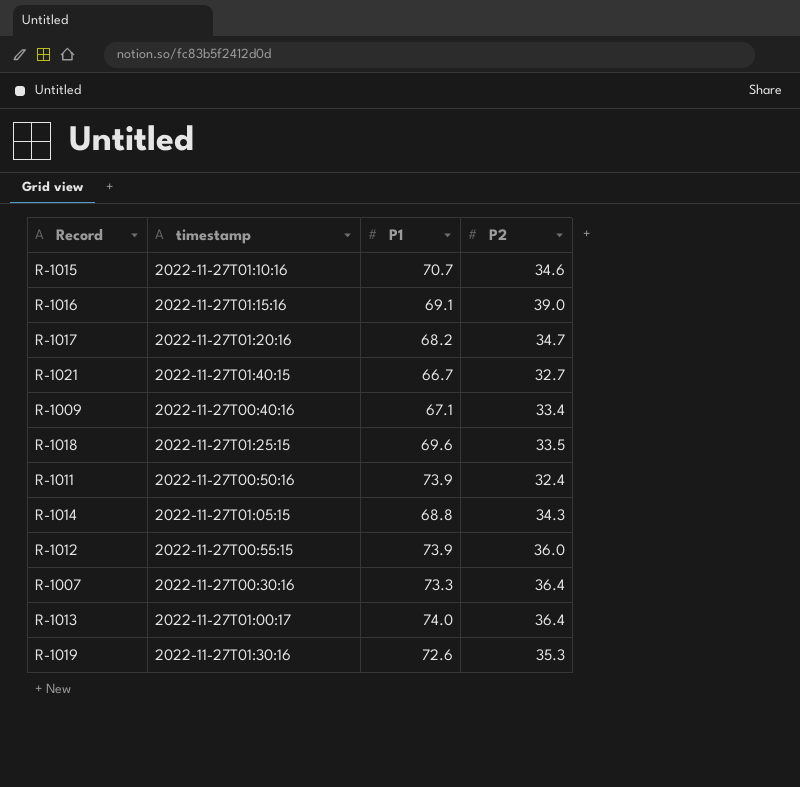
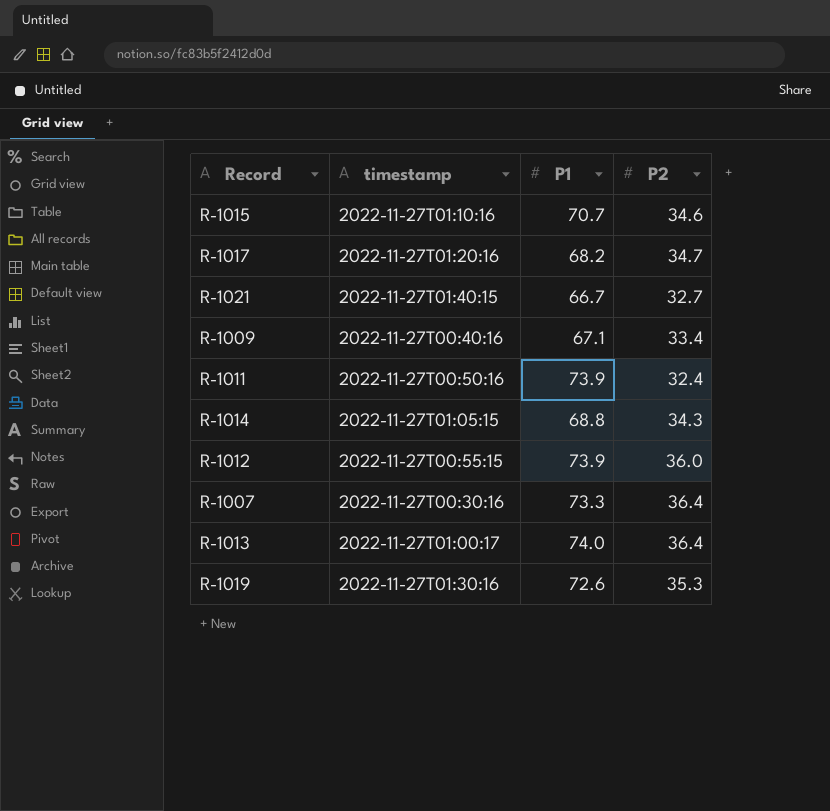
row R-1016: 2022-11-27T01:15:16 | 69.1 | 39.0 -> none
row R-1018: 2022-11-27T01:25:15 | 69.6 | 33.5 -> none

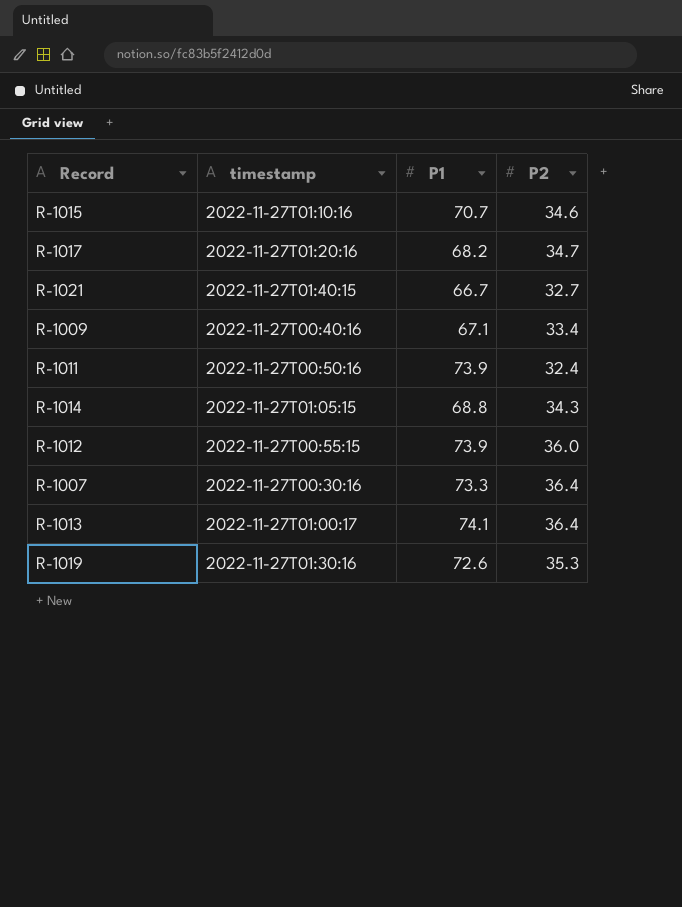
R-1013 | P1: 74.0 -> 74.1

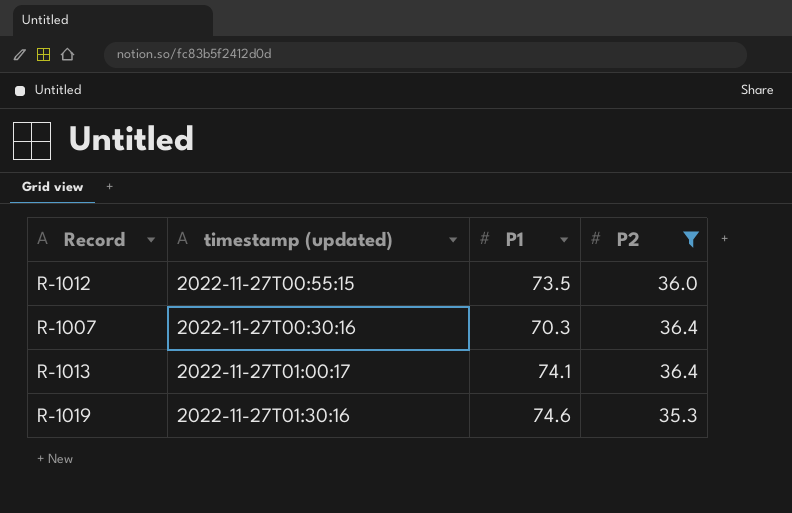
filter: none -> P2 >= 35.3
column name: timestamp -> timestamp (updated)
R-1012 | P1: 73.9 -> 73.5
R-1007 | P1: 73.3 -> 70.3
R-1019 | P1: 72.6 -> 74.6

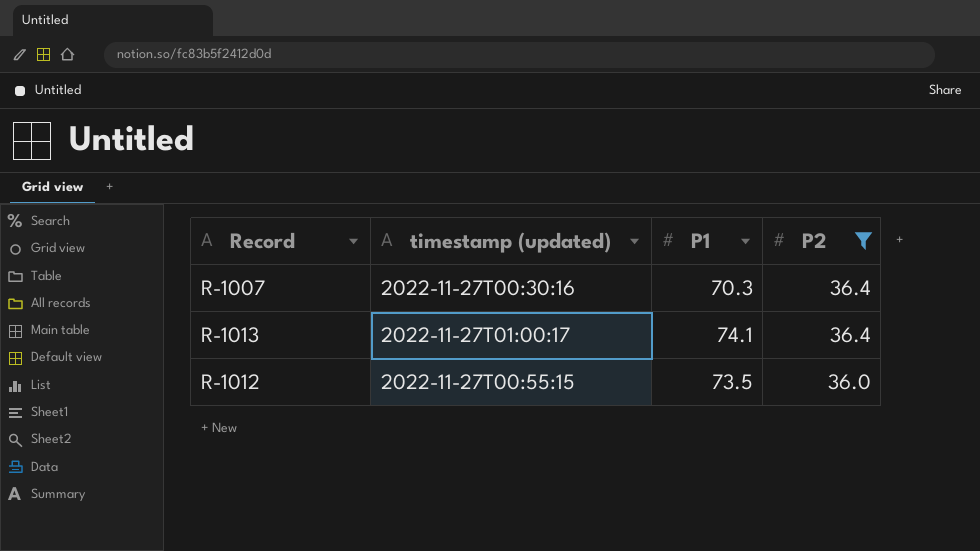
row order: none -> P2 descending
row R-1019: 2022-11-27T01:30:16 | 74.6 | 35.3 -> none

